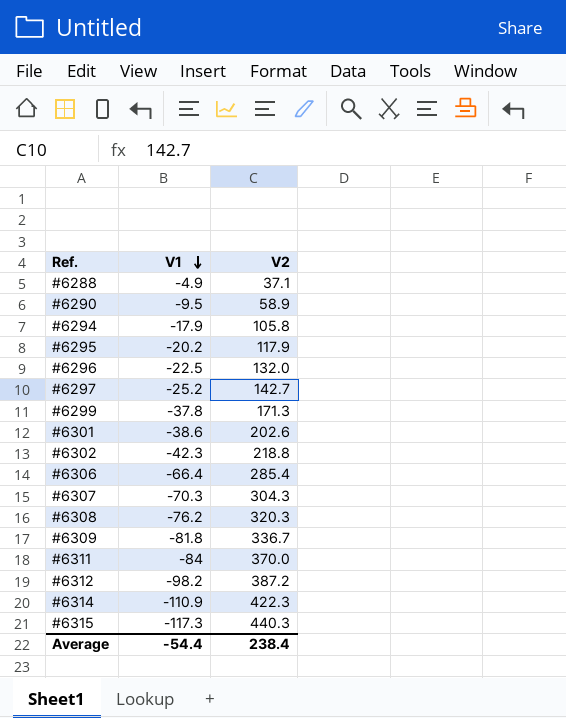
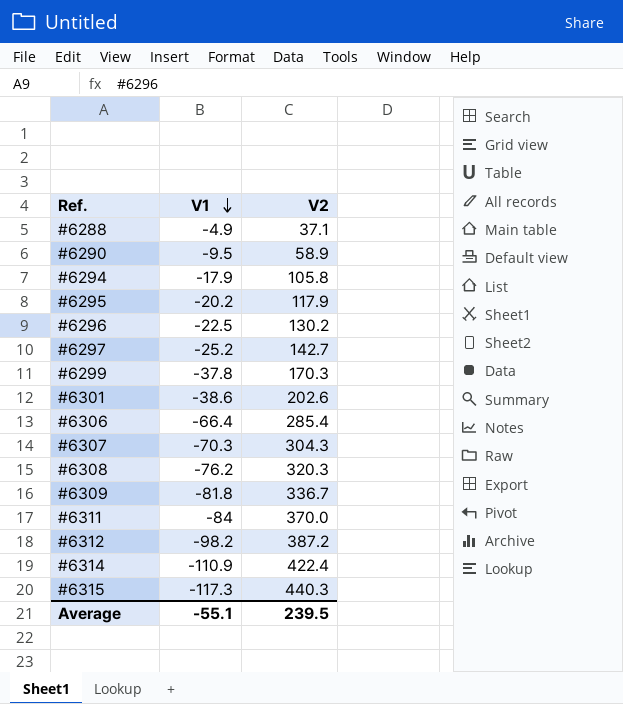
row #6302: -42.3 | 218.8 -> none
#6296 | V2: 132.0 -> 130.2
#6299 | V2: 171.3 -> 170.3
#6314 | V2: 422.3 -> 422.4
Average | V1: -54.4 -> -55.1
Average | V2: 238.4 -> 239.5

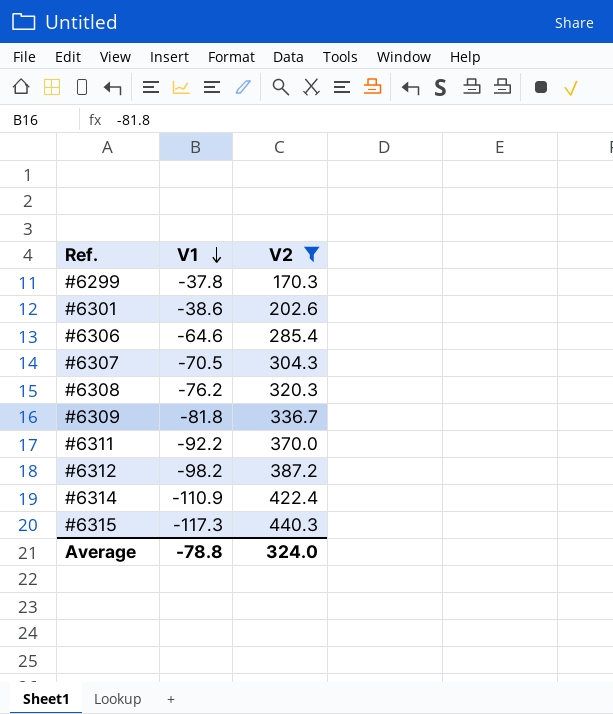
filter: none -> V2 >= 170.3
#6306 | V1: -66.4 -> -64.6
#6307 | V1: -70.3 -> -70.5
#6311 | V1: -84 -> -92.2
Average | V1: -55.1 -> -78.8
Average | V2: 239.5 -> 324.0

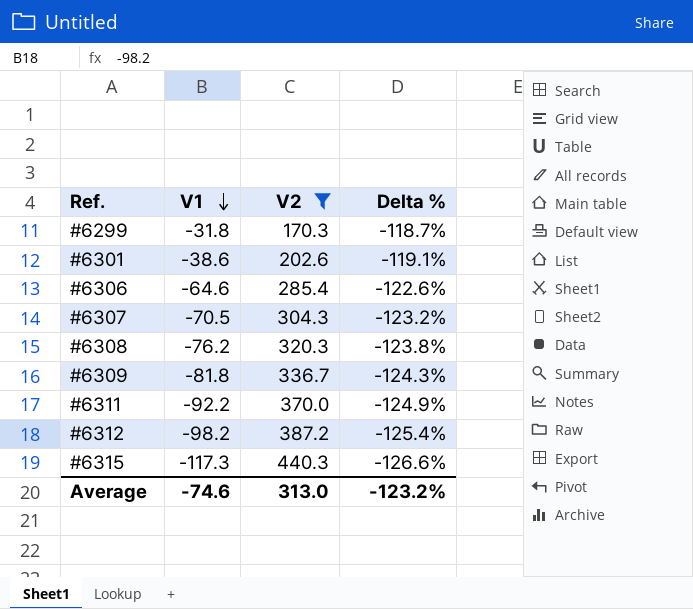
column Delta % | formula: none -> ([V1] - [V2]) / [V2]
row #6314: -110.9 | 422.4 -> none
#6299 | V1: -37.8 -> -31.8
Average | V1: -78.8 -> -74.6
Average | V2: 324.0 -> 313.0

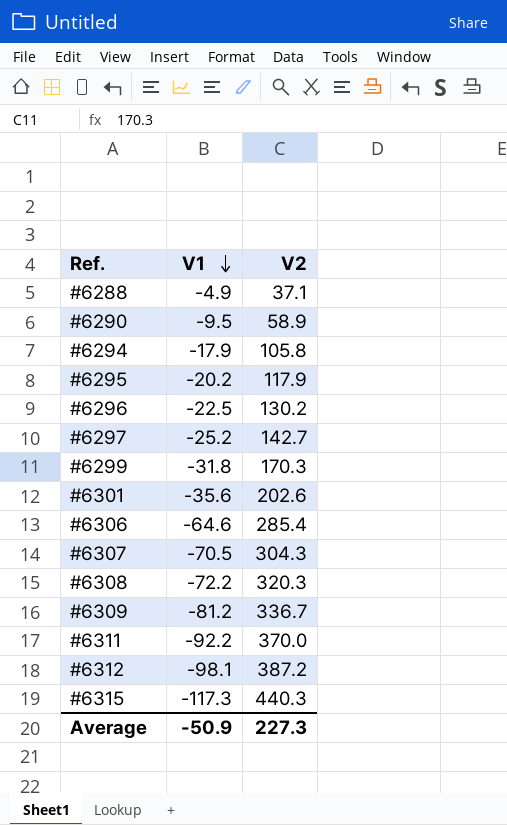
filter: V2 >= 170.3 -> none
column Delta % | formula: ([V1] - [V2]) / [V2] -> none
#6301 | V1: -38.6 -> -35.6
#6308 | V1: -76.2 -> -72.2
#6309 | V1: -81.8 -> -81.2
#6312 | V1: -98.2 -> -98.1
Average | V1: -74.6 -> -50.9
Average | V2: 313.0 -> 227.3

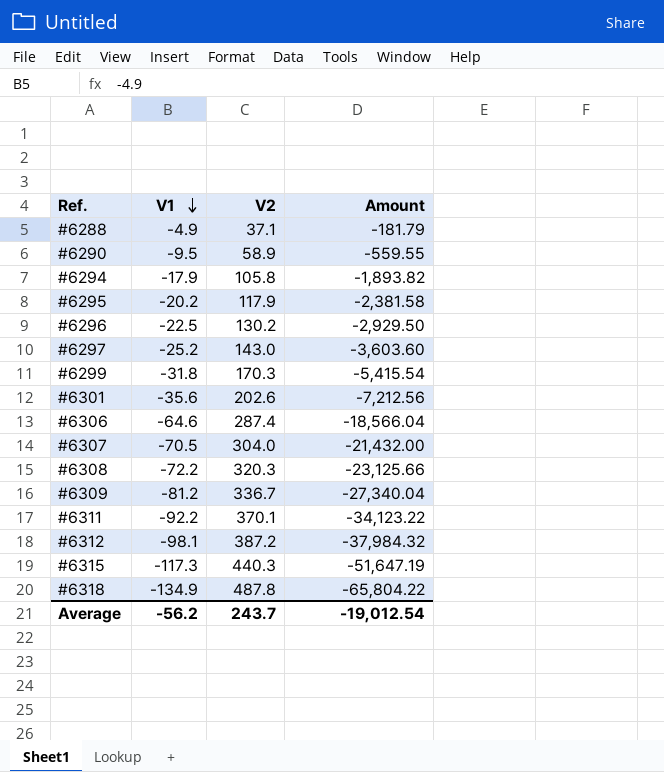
column Amount | formula: none -> [V1] * [V2]
#6297 | V2: 142.7 -> 143.0
#6306 | V2: 285.4 -> 287.4
#6307 | V2: 304.3 -> 304.0
#6311 | V2: 370.0 -> 370.1
row #6318: none -> -134.9 | 487.8 | -65,804.22
Average | V1: -50.9 -> -56.2
Average | V2: 227.3 -> 243.7

